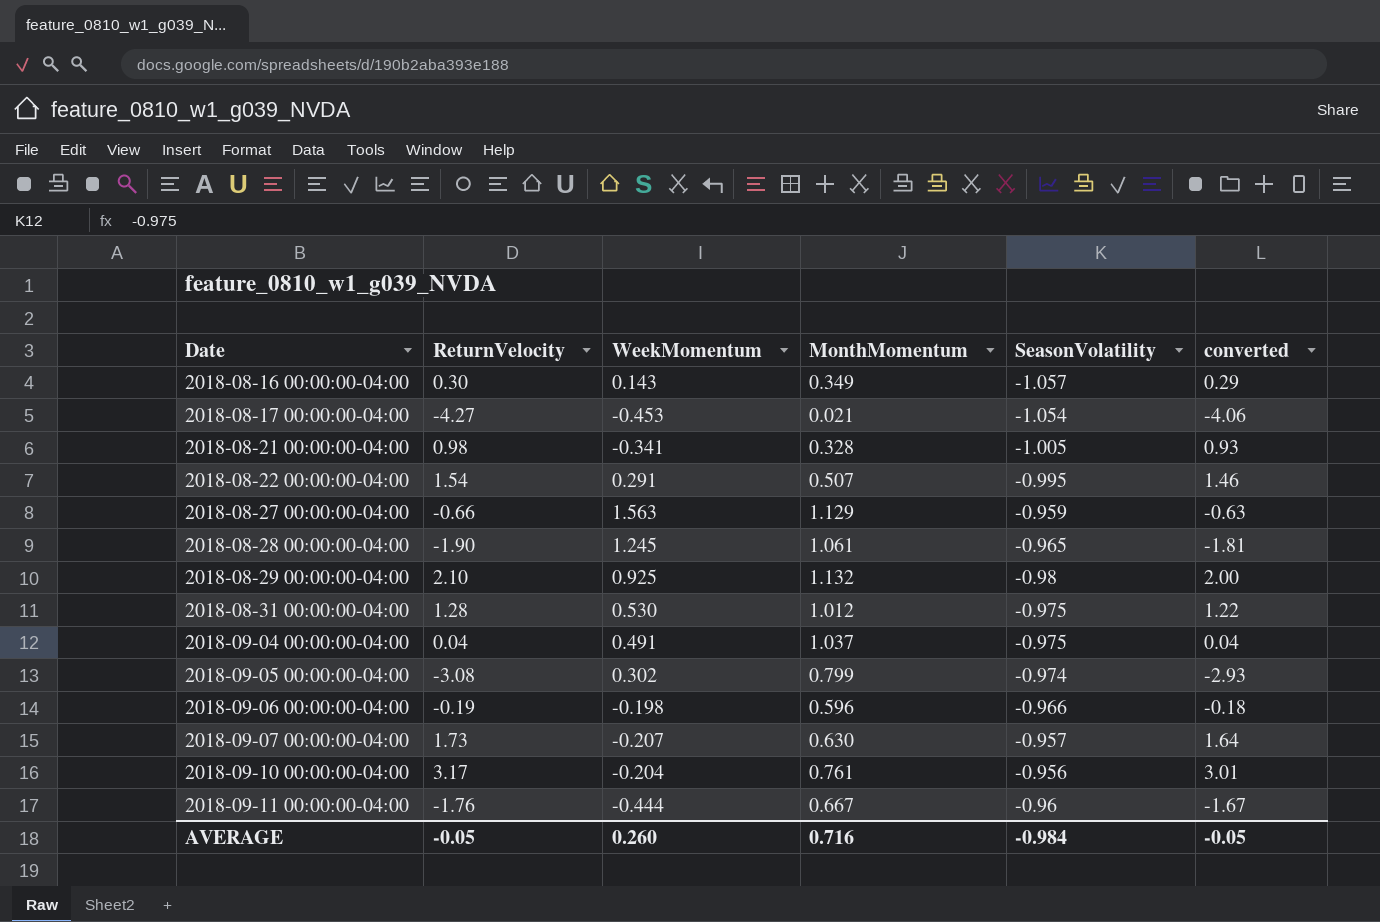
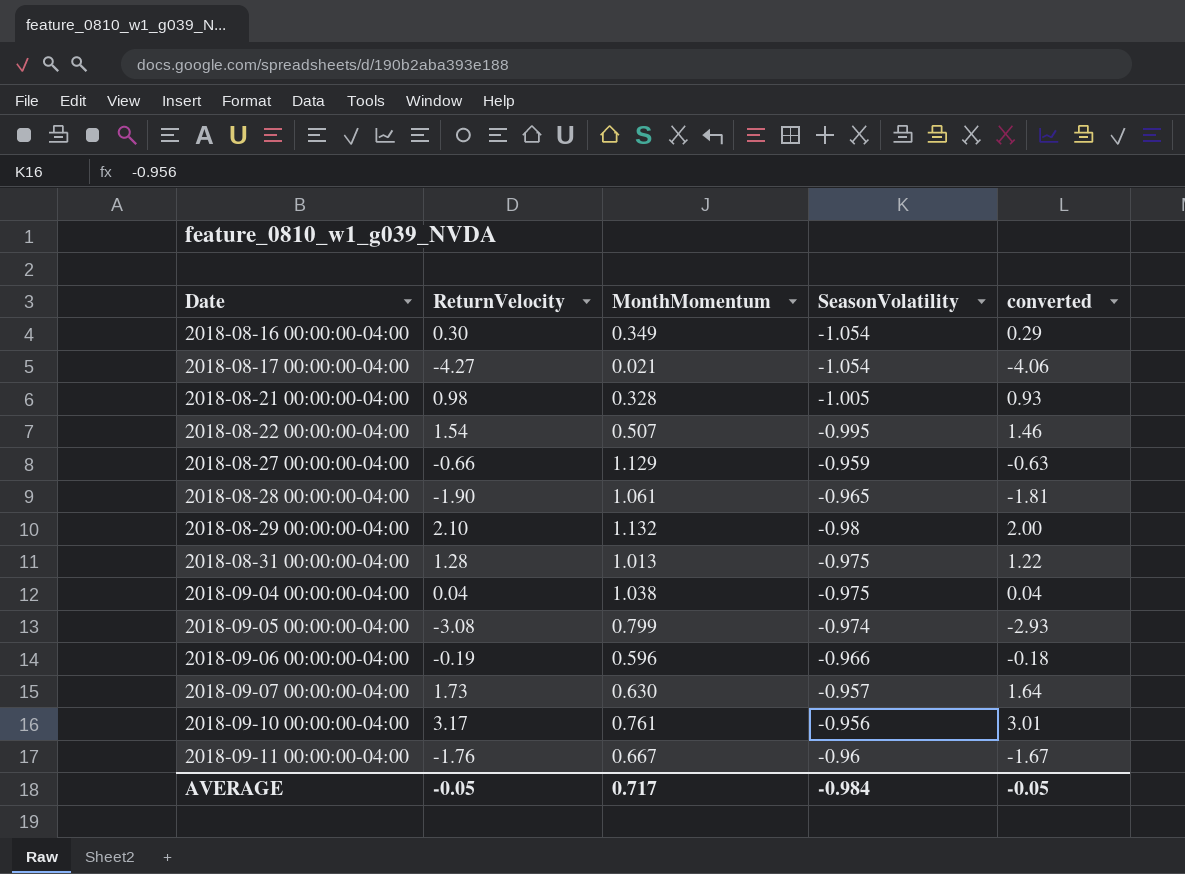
column WeekMomentum | position: 3 -> none
2018-08-16 00:00:00-04:00 | SeasonVolatility: -1.057 -> -1.054
2018-08-31 00:00:00-04:00 | MonthMomentum: 1.012 -> 1.013
2018-09-04 00:00:00-04:00 | MonthMomentum: 1.037 -> 1.038
AVERAGE | MonthMomentum: 0.716 -> 0.717

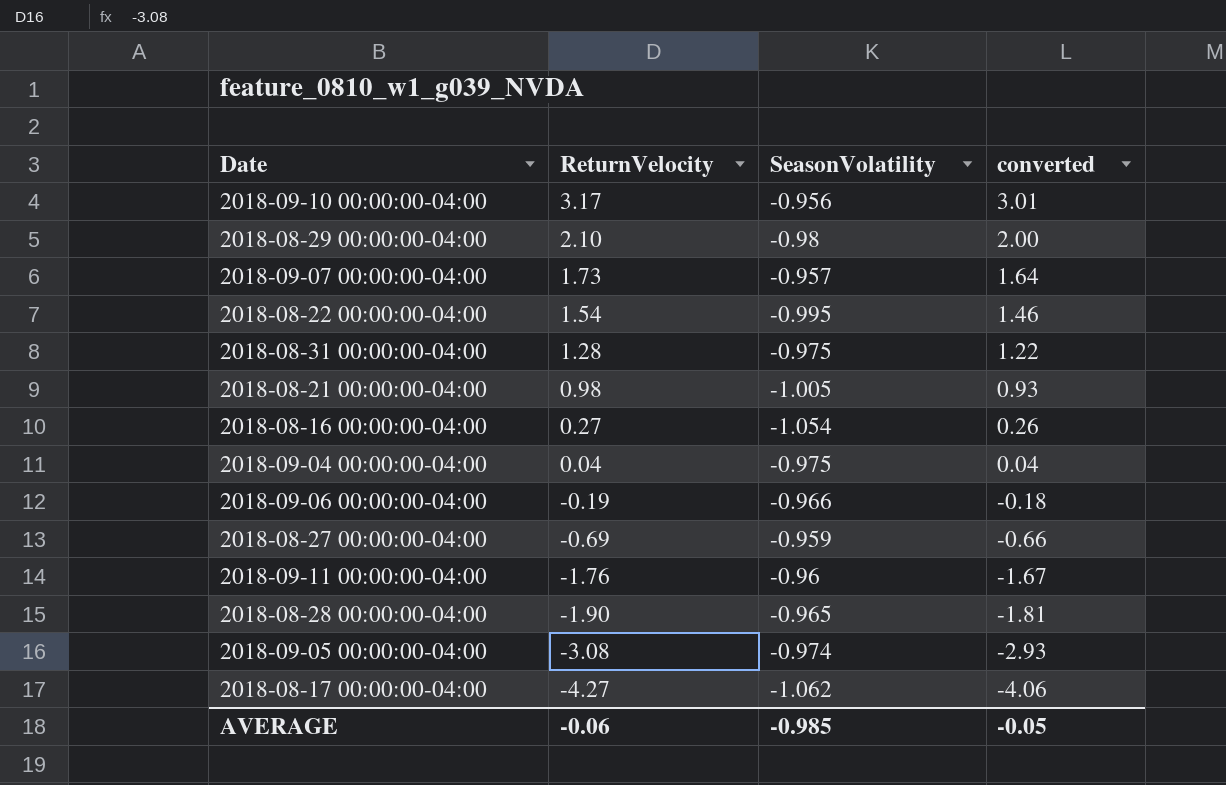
row order: Date ascending -> ReturnVelocity descending
column MonthMomentum | position: 3 -> none
2018-08-16 00:00:00-04:00 | ReturnVelocity: 0.30 -> 0.27
2018-08-16 00:00:00-04:00 | converted: 0.29 -> 0.26
2018-08-27 00:00:00-04:00 | ReturnVelocity: -0.66 -> -0.69
2018-08-27 00:00:00-04:00 | converted: -0.63 -> -0.66
2018-08-17 00:00:00-04:00 | SeasonVolatility: -1.054 -> -1.062
AVERAGE | ReturnVelocity: -0.05 -> -0.06
AVERAGE | SeasonVolatility: -0.984 -> -0.985

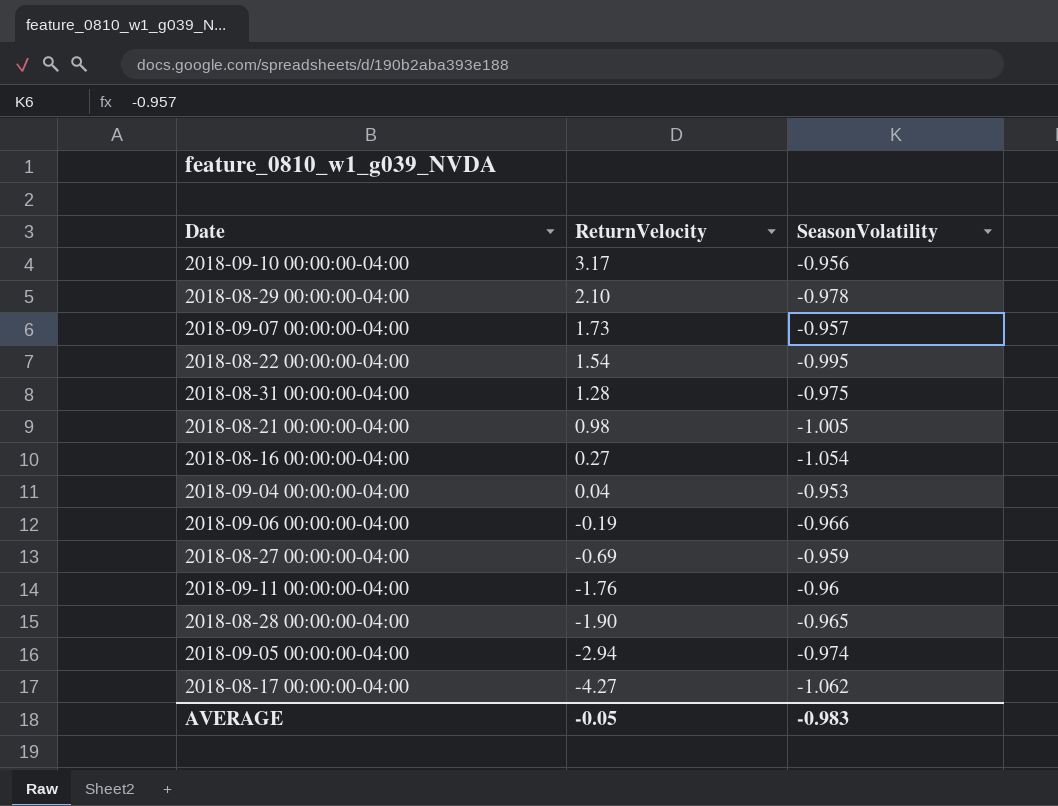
column converted | formula: [ReturnVelocity] * 0.95 -> none
2018-08-29 00:00:00-04:00 | SeasonVolatility: -0.98 -> -0.978
2018-09-04 00:00:00-04:00 | SeasonVolatility: -0.975 -> -0.953
2018-09-05 00:00:00-04:00 | ReturnVelocity: -3.08 -> -2.94
AVERAGE | ReturnVelocity: -0.06 -> -0.05
AVERAGE | SeasonVolatility: -0.985 -> -0.983

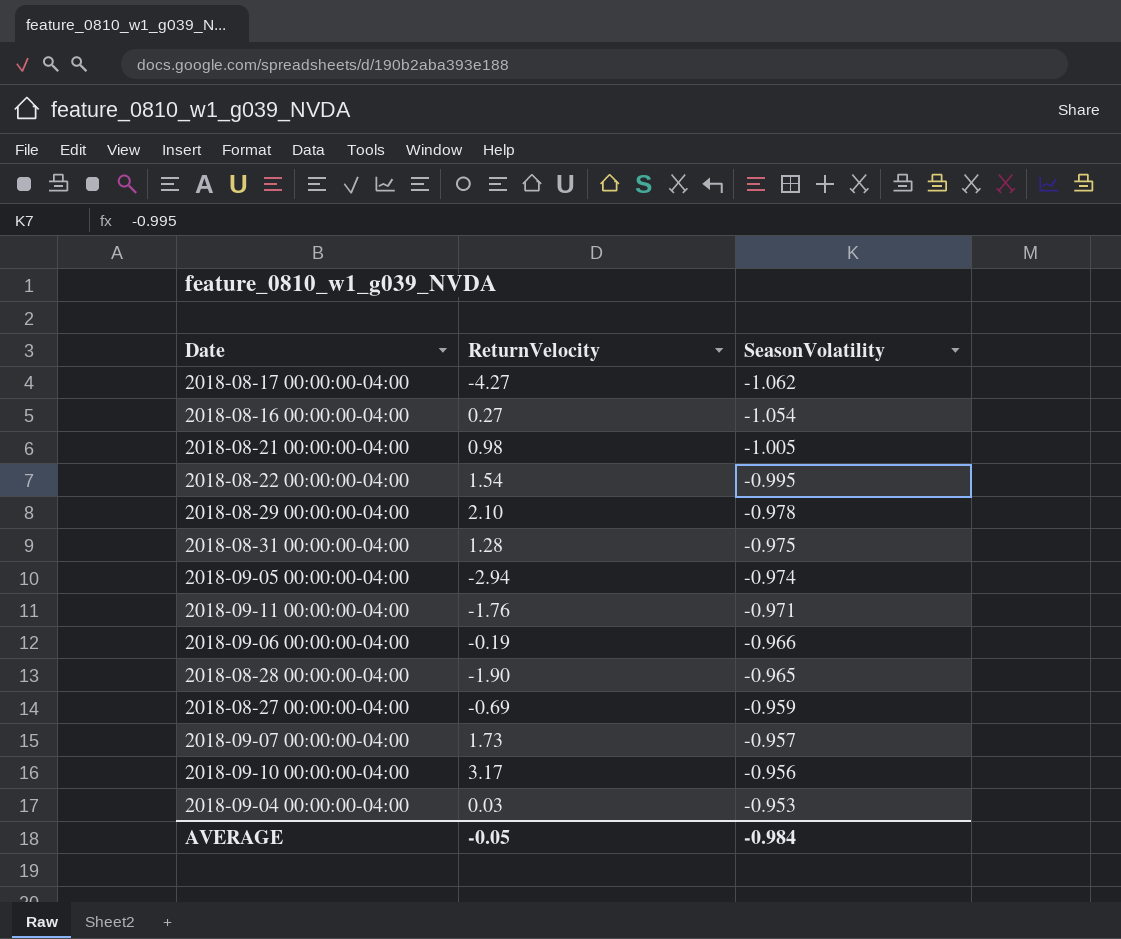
row order: ReturnVelocity descending -> SeasonVolatility ascending
2018-09-11 00:00:00-04:00 | SeasonVolatility: -0.96 -> -0.971
2018-09-04 00:00:00-04:00 | ReturnVelocity: 0.04 -> 0.03
AVERAGE | SeasonVolatility: -0.983 -> -0.984

